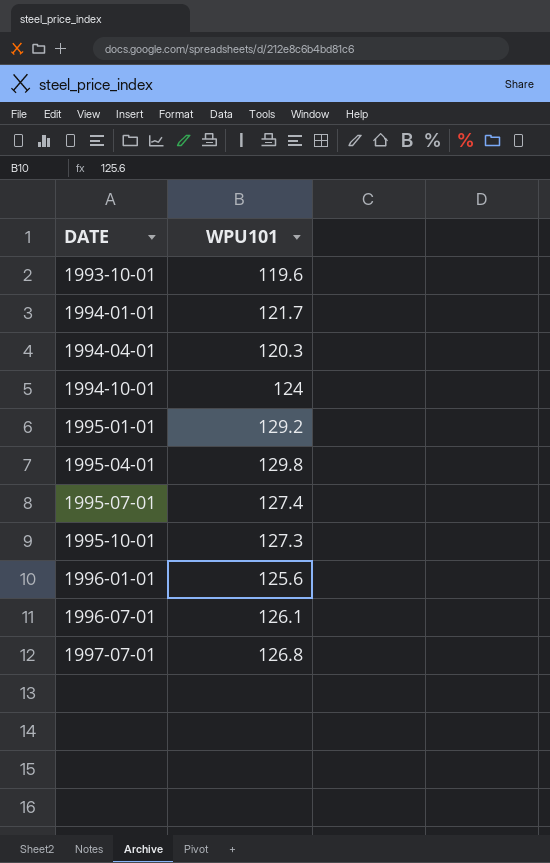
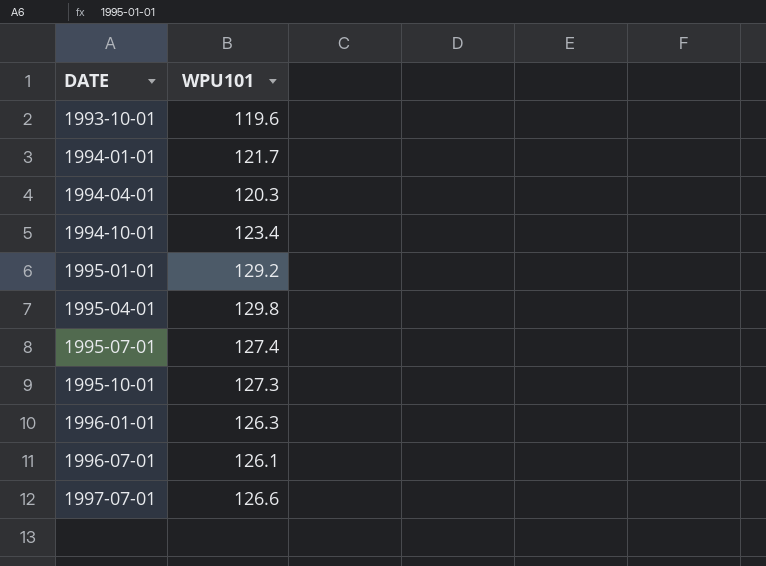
1994-10-01 | WPU101: 124 -> 123.4
1996-01-01 | WPU101: 125.6 -> 126.3
1997-07-01 | WPU101: 126.8 -> 126.6

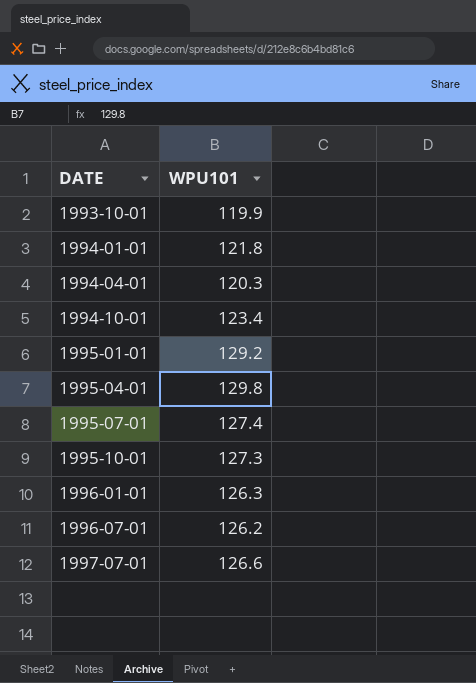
1993-10-01 | WPU101: 119.6 -> 119.9
1994-01-01 | WPU101: 121.7 -> 121.8
1996-07-01 | WPU101: 126.1 -> 126.2

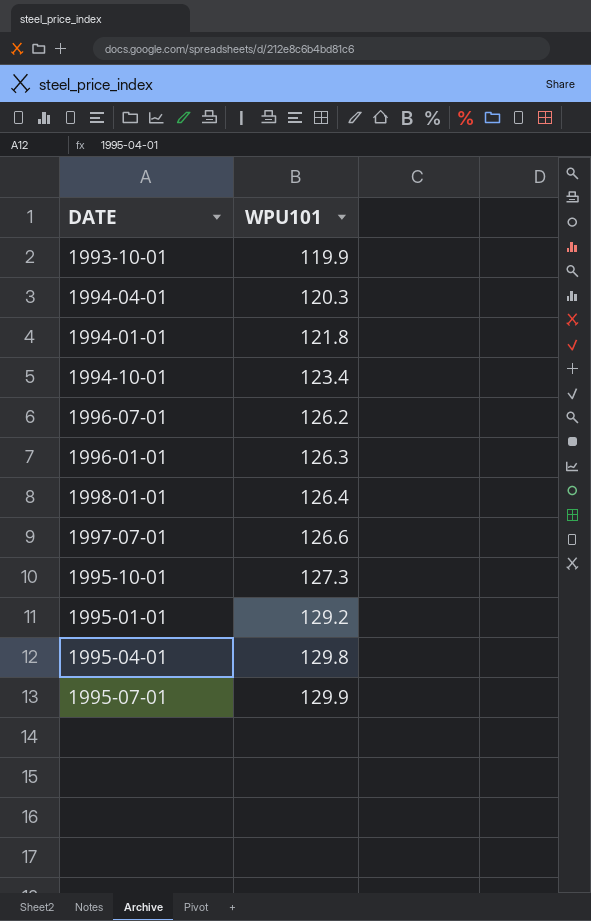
row order: DATE ascending -> WPU101 ascending
row 1998-01-01: none -> 126.4
1995-07-01 | WPU101: 127.4 -> 129.9

